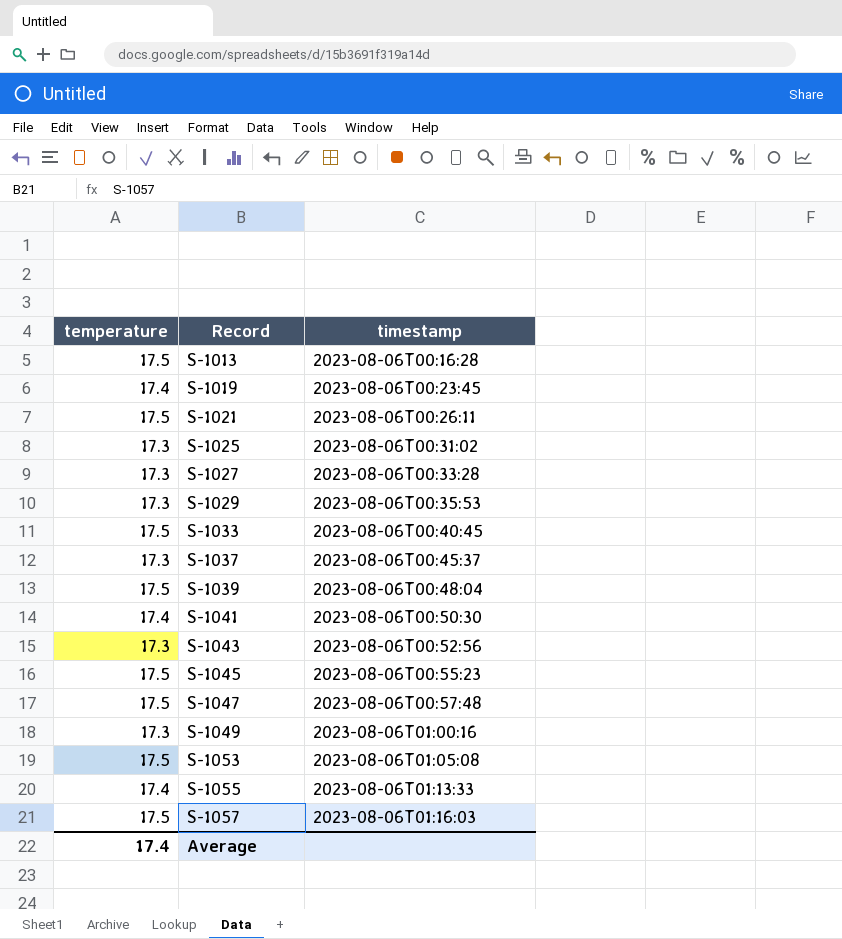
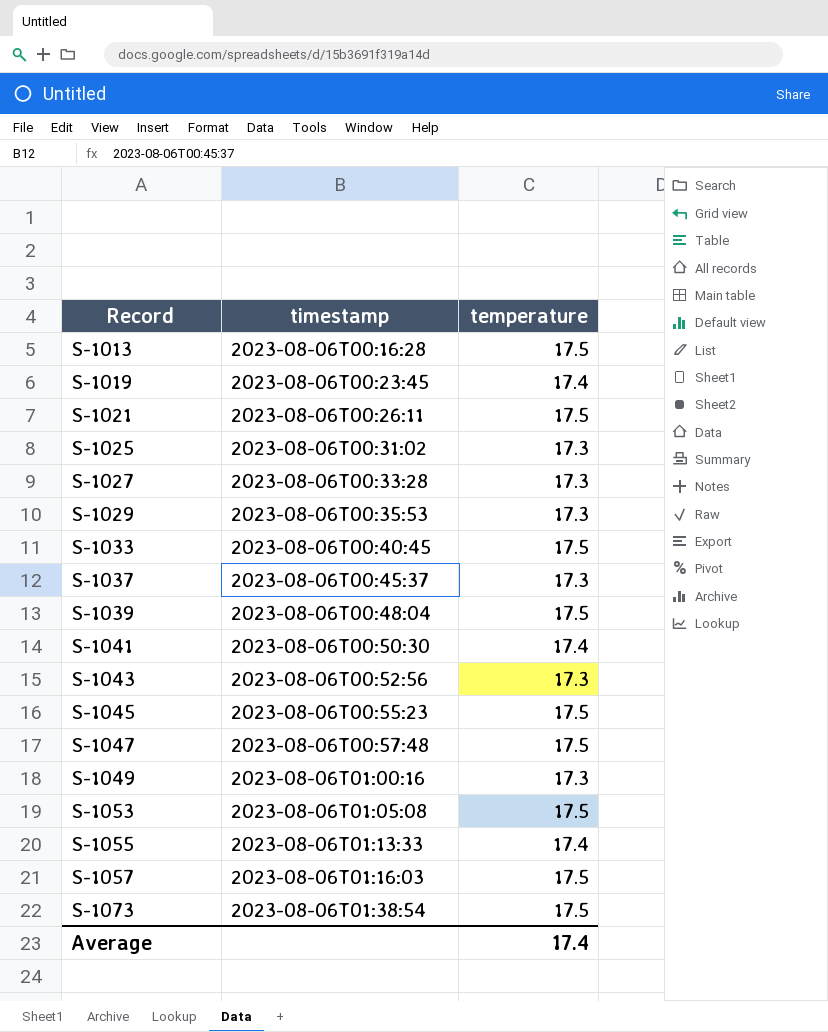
column temperature | position: 1 -> 3
row S-1073: none -> 2023-08-06T01:38:54 | 17.5

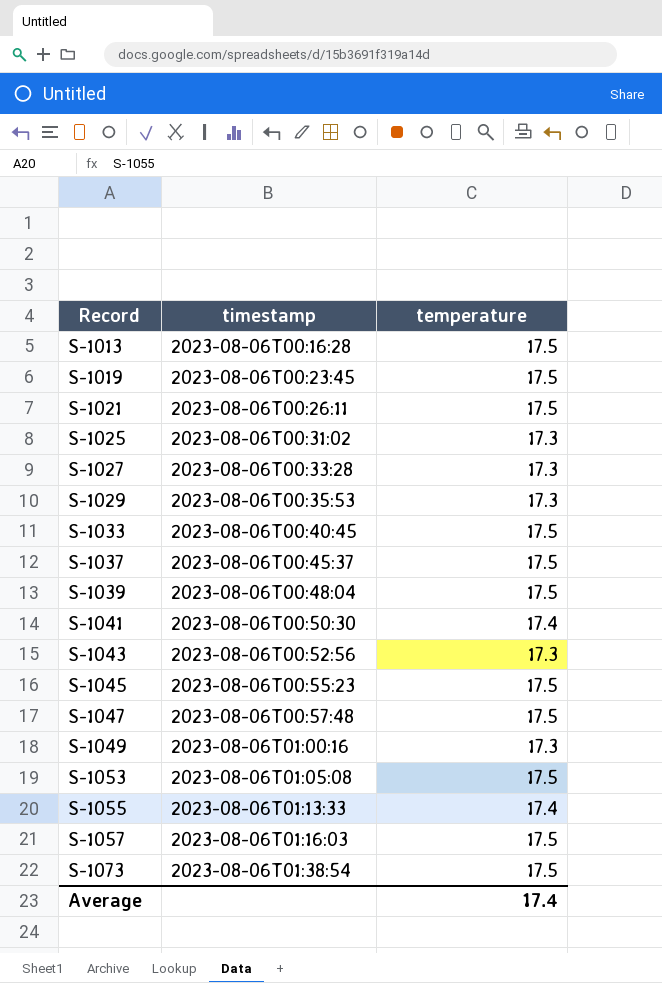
S-1019 | temperature: 17.4 -> 17.5
S-1037 | temperature: 17.3 -> 17.5

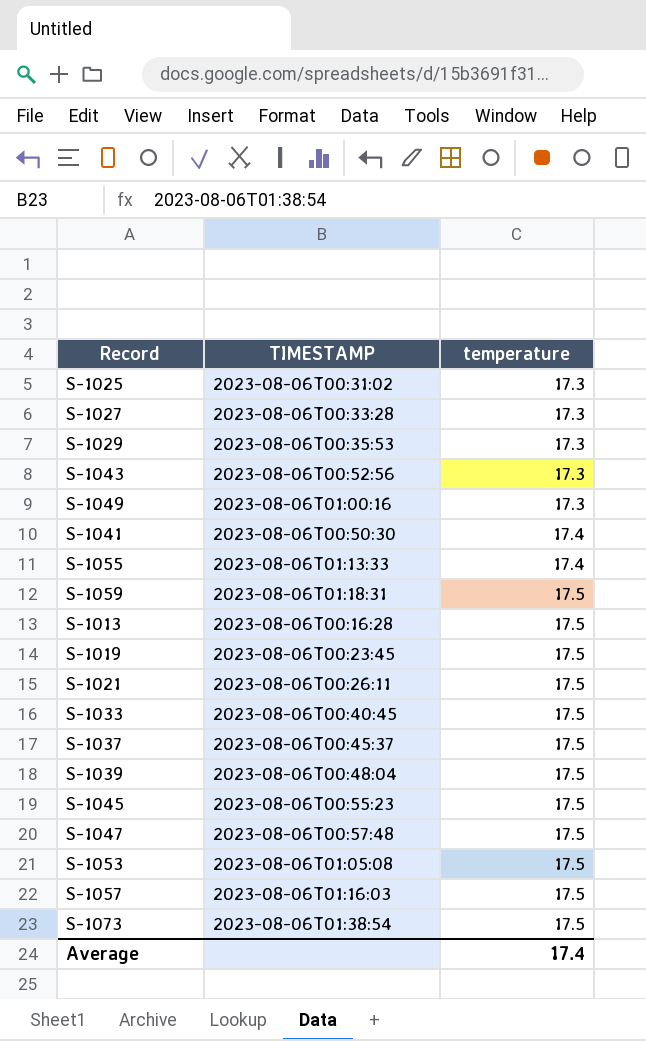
row order: Record ascending -> temperature ascending
column name: timestamp -> TIMESTAMP
row S-1059: none -> 2023-08-06T01:18:31 | 17.5

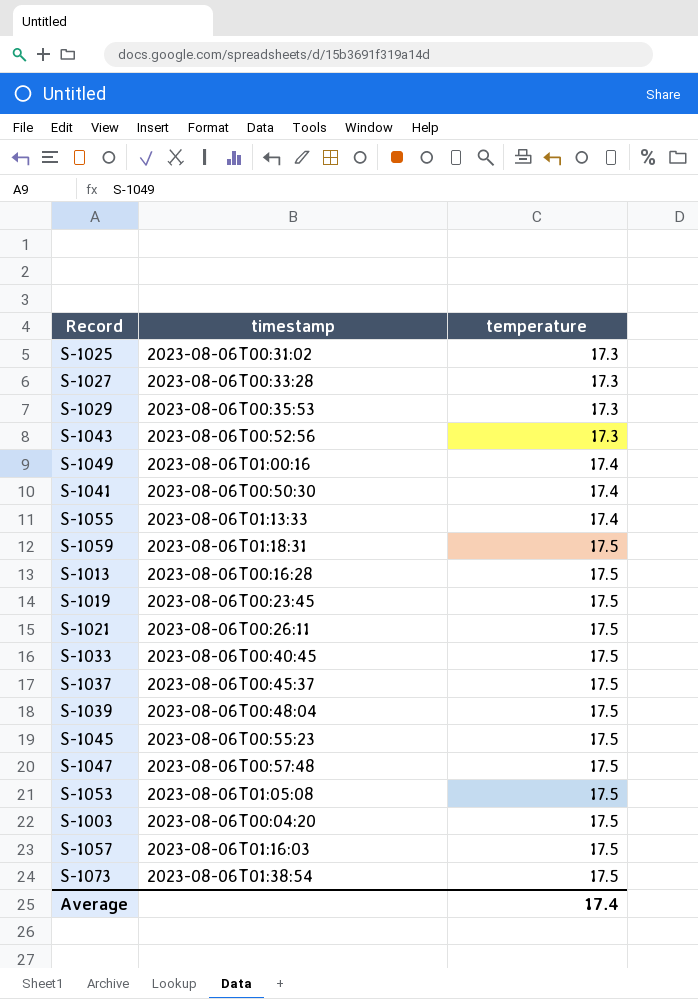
column name: TIMESTAMP -> timestamp
S-1049 | temperature: 17.3 -> 17.4
row S-1003: none -> 2023-08-06T00:04:20 | 17.5

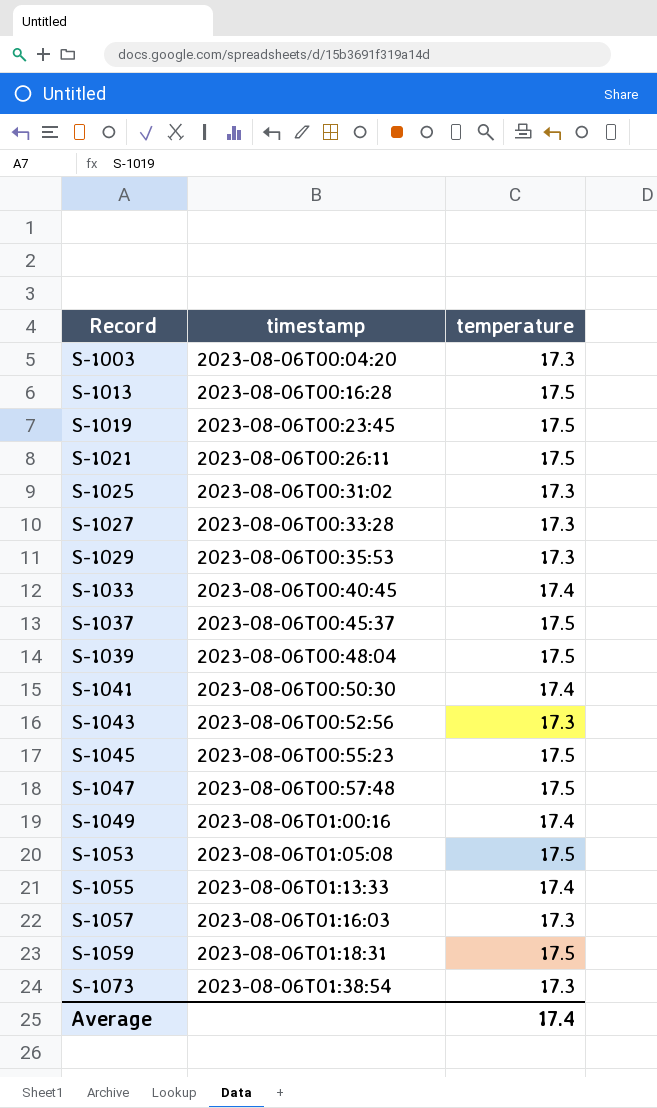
row order: temperature ascending -> Record ascending
S-1003 | temperature: 17.5 -> 17.3
S-1033 | temperature: 17.5 -> 17.4
S-1057 | temperature: 17.5 -> 17.3
S-1073 | temperature: 17.5 -> 17.3

